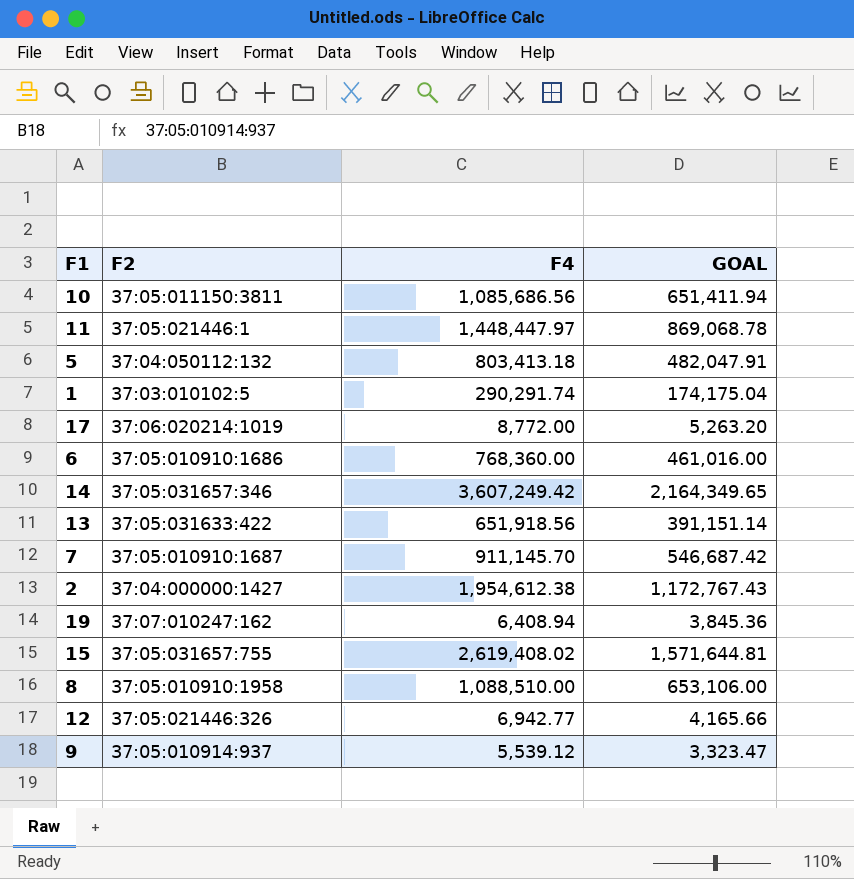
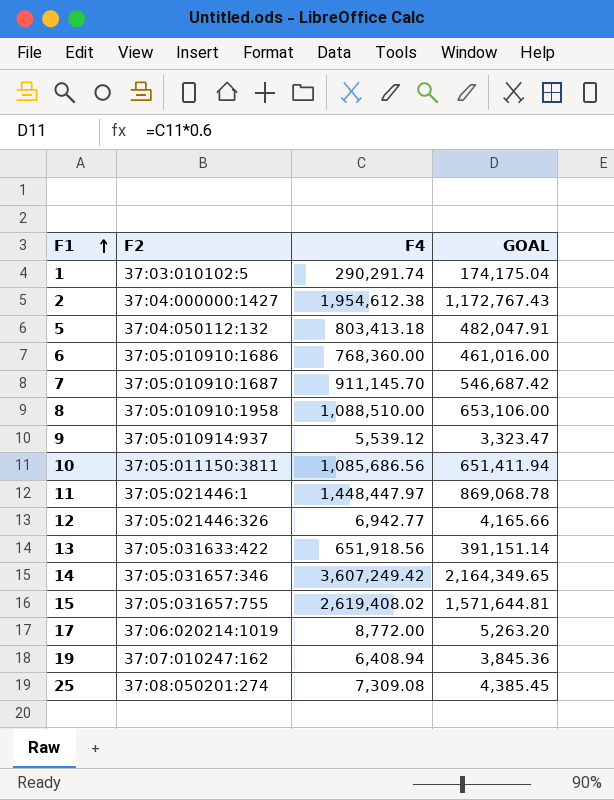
row order: none -> F1 ascending
row 25: none -> 37:08:050201:274 | 7,309.08 | 4,385.45

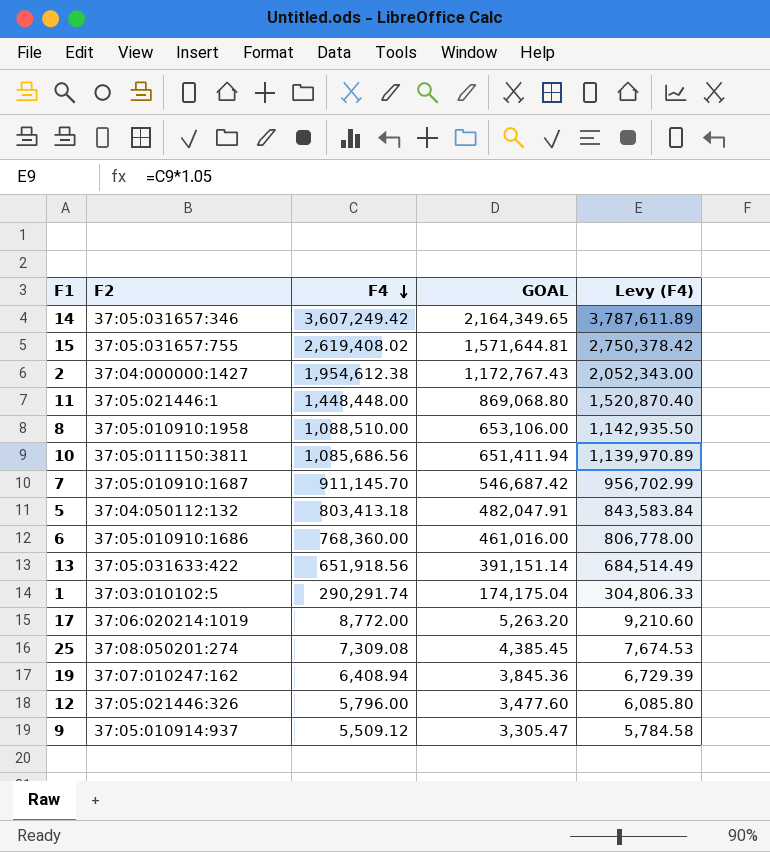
row order: F1 ascending -> F4 descending
column Levy (F4) | formula: none -> [F4] * 1.05
11 | F4: 1,448,447.97 -> 1,448,448.00
11 | GOAL: 869,068.78 -> 869,068.80
12 | F4: 6,942.77 -> 5,796.00
12 | GOAL: 4,165.66 -> 3,477.60
9 | F4: 5,539.12 -> 5,509.12
9 | GOAL: 3,323.47 -> 3,305.47

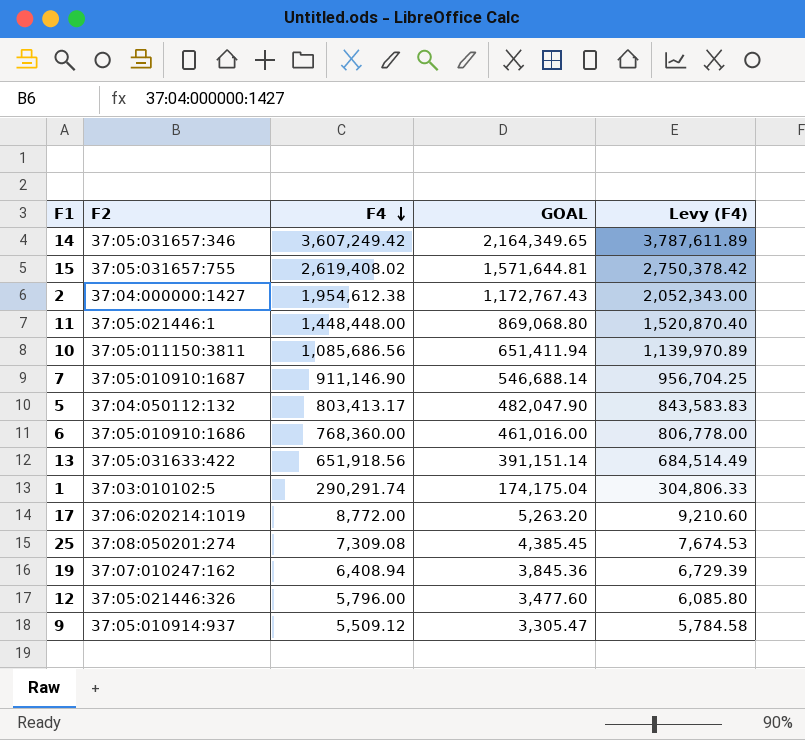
row 8: 37:05:010910:1958 | 1,088,510.00 | 653,106.00 | 1,142,935.50 -> none
7 | F4: 911,145.70 -> 911,146.90
7 | GOAL: 546,687.42 -> 546,688.14
7 | Levy (F4): 956,702.99 -> 956,704.25
5 | F4: 803,413.18 -> 803,413.17
5 | GOAL: 482,047.91 -> 482,047.90
5 | Levy (F4): 843,583.84 -> 843,583.83

